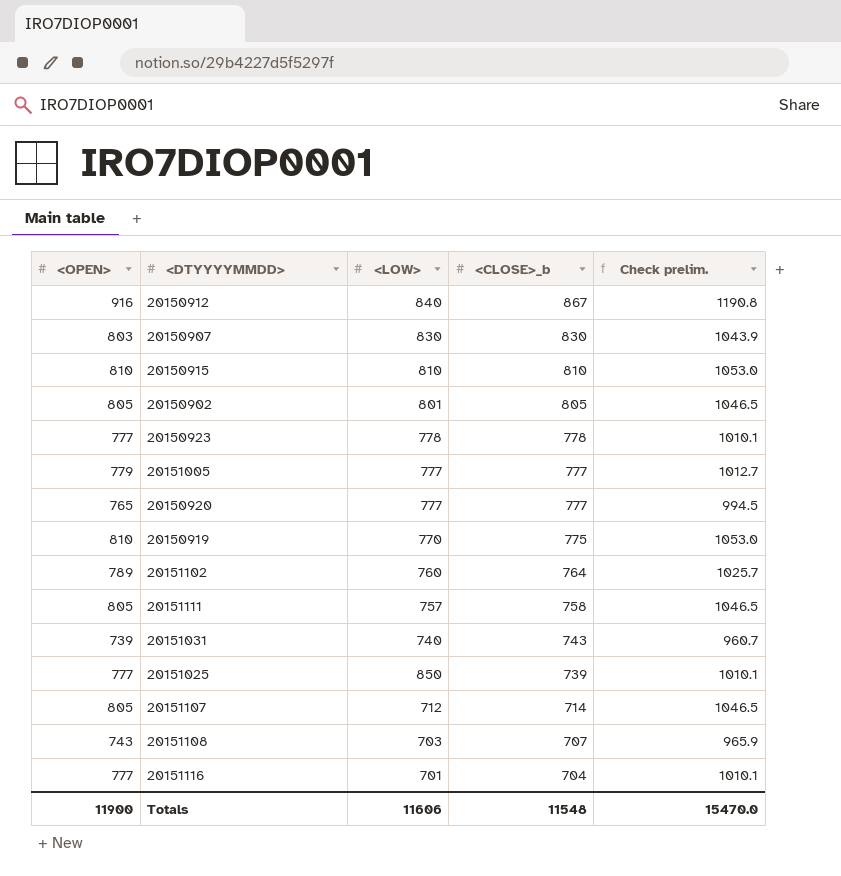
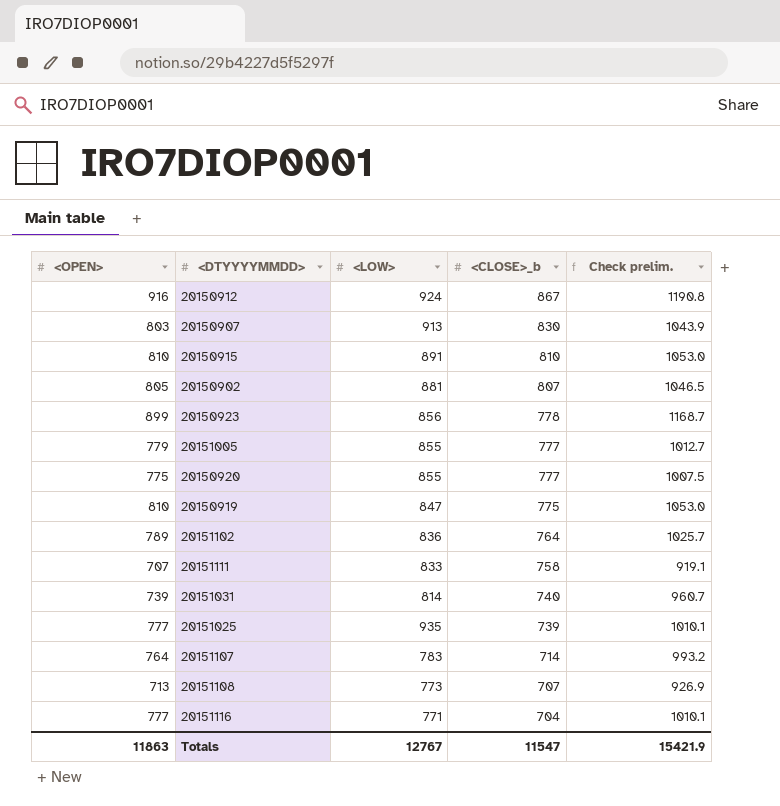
20150912 | <LOW>: 840 -> 924
20150907 | <LOW>: 830 -> 913
20150915 | <LOW>: 810 -> 891
20150902 | <LOW>: 801 -> 881
20150902 | <CLOSE>_b: 805 -> 807
20150923 | <OPEN>: 777 -> 899
20150923 | <LOW>: 778 -> 856
20150923 | Check prelim.: 1010.1 -> 1168.7
20151005 | <LOW>: 777 -> 855
20150920 | <OPEN>: 765 -> 775
20150920 | <LOW>: 777 -> 855
20150920 | Check prelim.: 994.5 -> 1007.5
20150919 | <LOW>: 770 -> 847
20151102 | <LOW>: 760 -> 836
20151111 | <OPEN>: 805 -> 707
20151111 | <LOW>: 757 -> 833
20151111 | Check prelim.: 1046.5 -> 919.1
20151031 | <LOW>: 740 -> 814
20151031 | <CLOSE>_b: 743 -> 740
20151025 | <LOW>: 850 -> 935
20151107 | <OPEN>: 805 -> 764
20151107 | <LOW>: 712 -> 783
20151107 | Check prelim.: 1046.5 -> 993.2
20151108 | <OPEN>: 743 -> 713
20151108 | <LOW>: 703 -> 773
20151108 | Check prelim.: 965.9 -> 926.9
20151116 | <LOW>: 701 -> 771
Totals | <OPEN>: 11900 -> 11863
Totals | <LOW>: 11606 -> 12767
Totals | <CLOSE>_b: 11548 -> 11547
Totals | Check prelim.: 15470.0 -> 15421.9

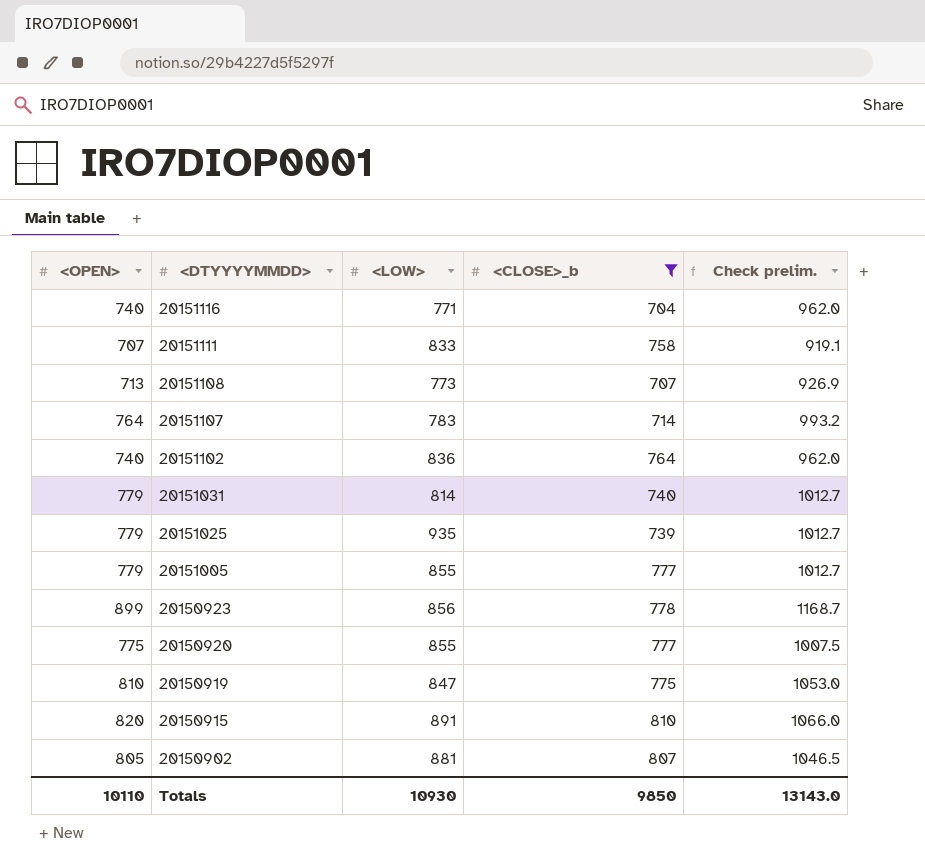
filter: none -> <CLOSE>_b <= 810
row order: <CLOSE>_b descending -> <DTYYYYMMDD> descending
20151116 | <OPEN>: 777 -> 740
20151116 | Check prelim.: 1010.1 -> 962.0
20151102 | <OPEN>: 789 -> 740
20151102 | Check prelim.: 1025.7 -> 962.0
20151031 | <OPEN>: 739 -> 779
20151031 | Check prelim.: 960.7 -> 1012.7
20151025 | <OPEN>: 777 -> 779
20151025 | Check prelim.: 1010.1 -> 1012.7
20150915 | <OPEN>: 810 -> 820
20150915 | Check prelim.: 1053.0 -> 1066.0
Totals | <OPEN>: 11863 -> 10110
Totals | <LOW>: 12767 -> 10930
Totals | <CLOSE>_b: 11547 -> 9850
Totals | Check prelim.: 15421.9 -> 13143.0

